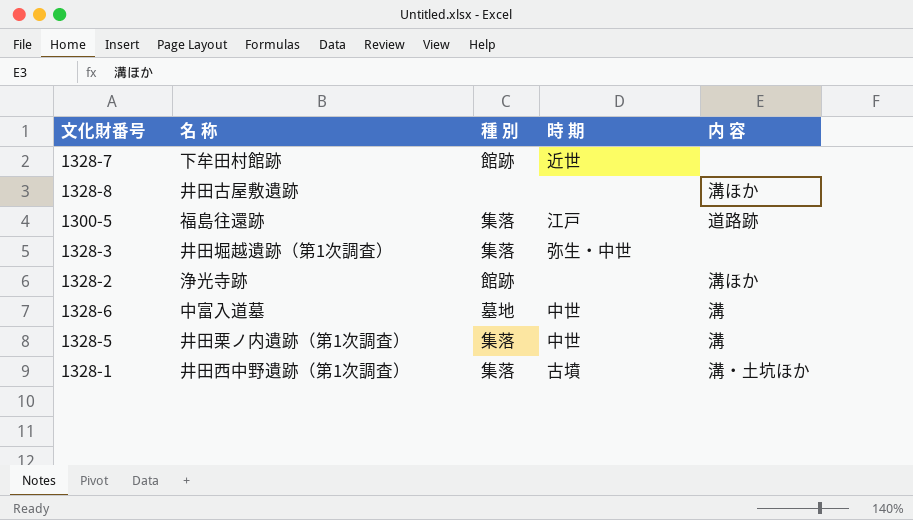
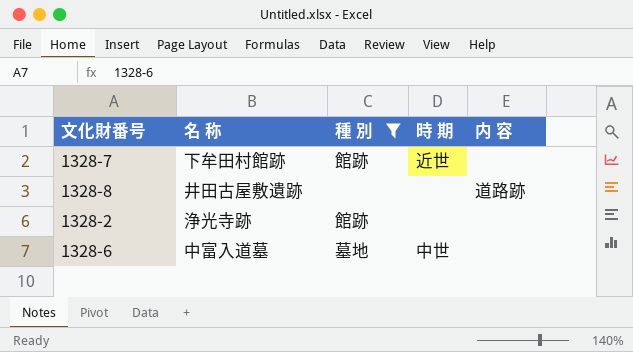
filter: none -> 種 別 != 集落
1328-8 | 内 容: 溝ほか -> 道路跡
1328-2 | 内 容: 溝ほか -> none
1328-6 | 内 容: 溝 -> none

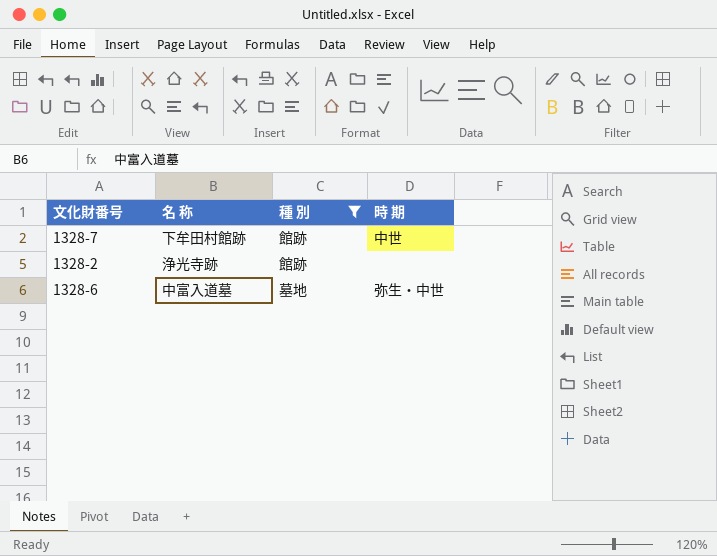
column 内 容 | position: 5 -> none
row 1328-8: 井田古屋敷遺跡 | none | none | 道路跡 -> none
1328-7 | 時 期: 近世 -> 中世
1328-6 | 時 期: 中世 -> 弥生・中世

